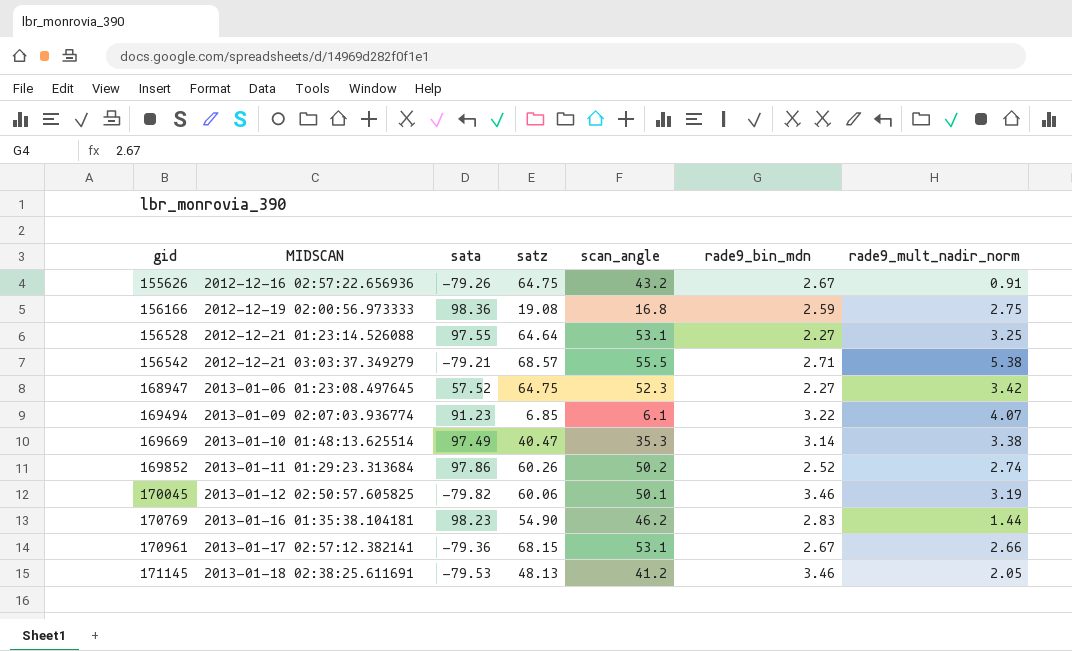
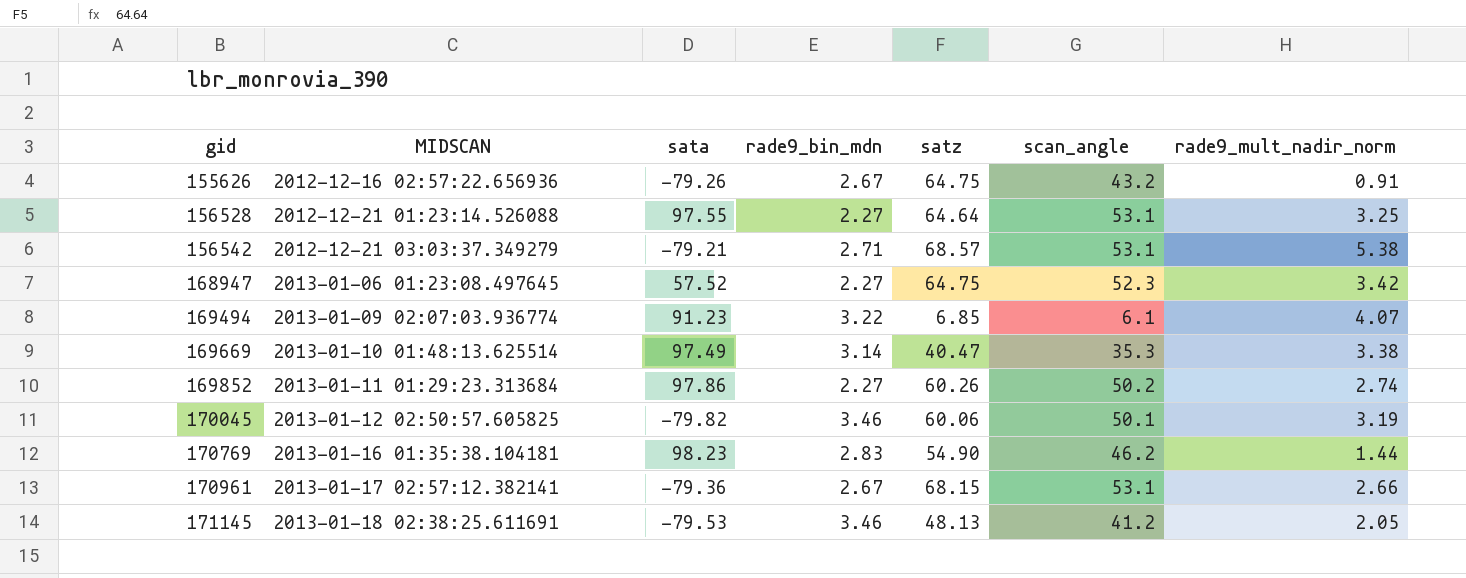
column rade9_bin_mdn | position: 6 -> 4
row 156166: 2012-12-19 02:00:56.973333 | 98.36 | 19.08 | 16.8 | 2.59 | 2.75 -> none
156542 | scan_angle: 55.5 -> 53.1
169852 | rade9_bin_mdn: 2.52 -> 2.27

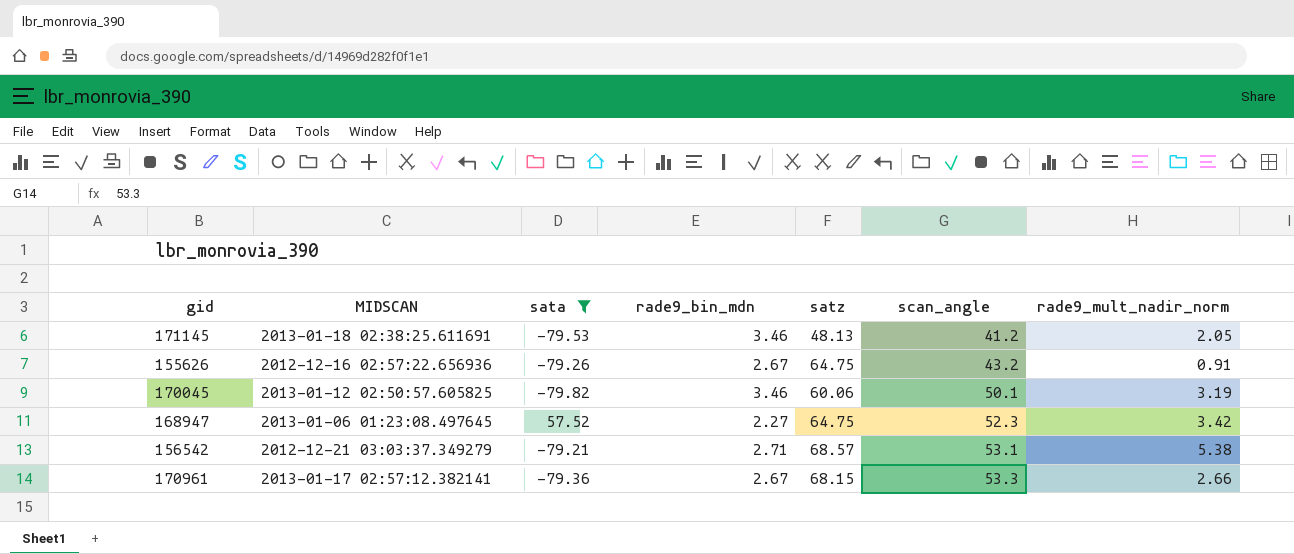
filter: none -> sata <= 57.52
row order: gid ascending -> scan_angle ascending
170961 | scan_angle: 53.1 -> 53.3

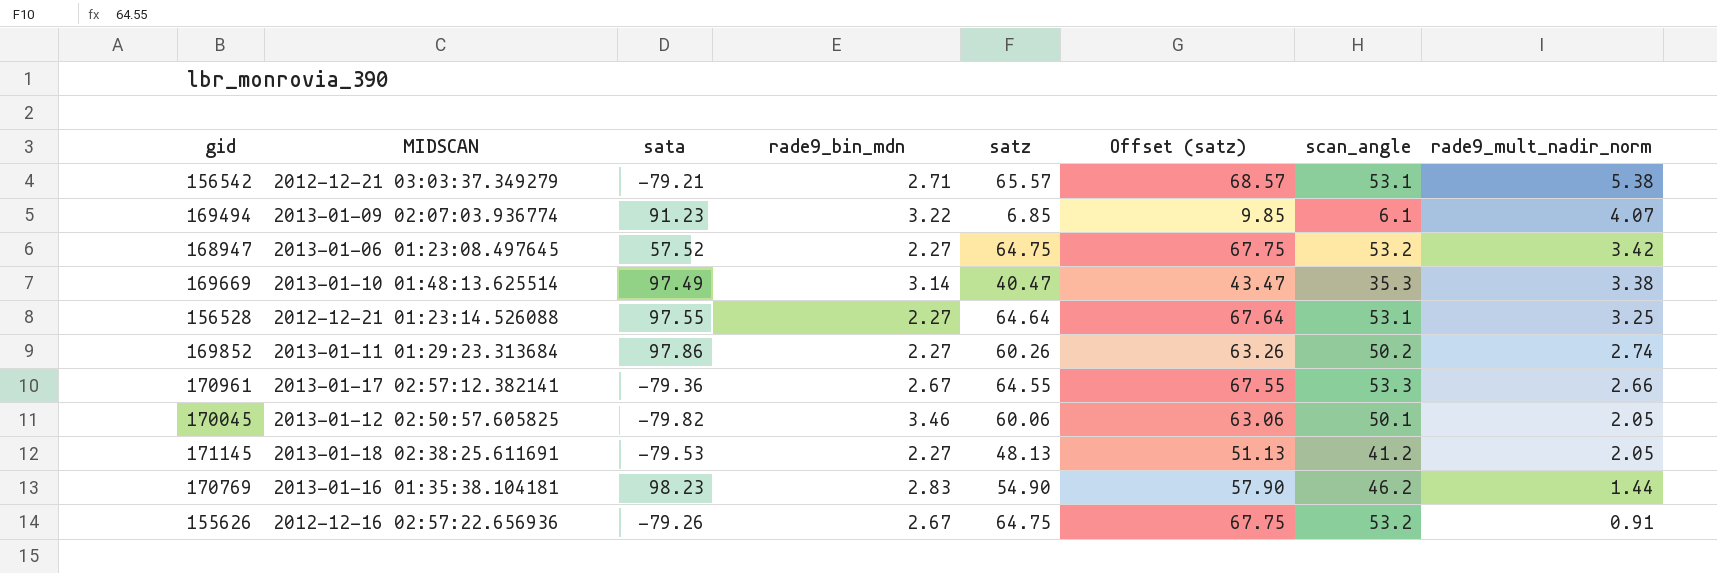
filter: sata <= 57.52 -> none
row order: scan_angle ascending -> rade9_mult_nadir_norm descending
column Offset (satz) | formula: none -> [satz] + 3
156542 | satz: 68.57 -> 65.57
168947 | scan_angle: 52.3 -> 53.2
170961 | satz: 68.15 -> 64.55
170045 | rade9_mult_nadir_norm: 3.19 -> 2.05
171145 | rade9_bin_mdn: 3.46 -> 2.27
155626 | scan_angle: 43.2 -> 53.2

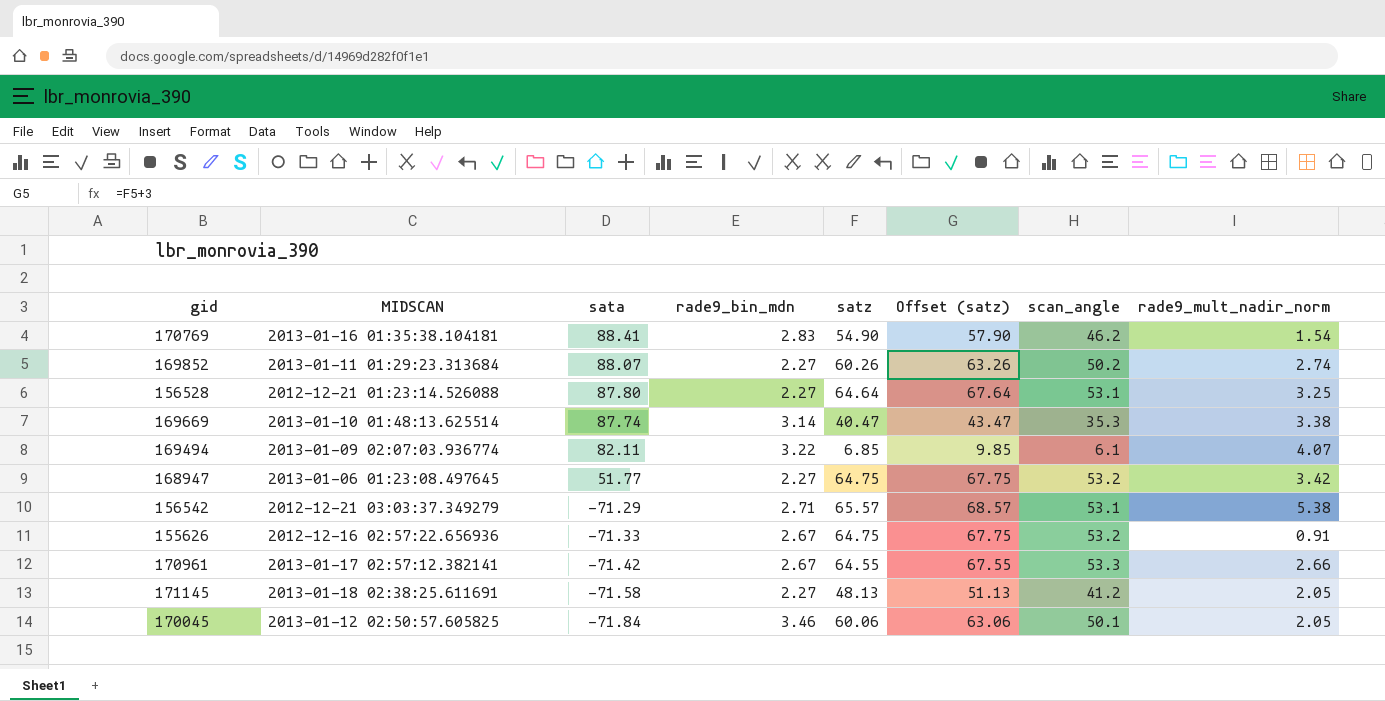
row order: rade9_mult_nadir_norm descending -> sata descending
170769 | sata: 98.23 -> 88.41
170769 | rade9_mult_nadir_norm: 1.44 -> 1.54
169852 | sata: 97.86 -> 88.07
156528 | sata: 97.55 -> 87.80
169669 | sata: 97.49 -> 87.74
169494 | sata: 91.23 -> 82.11
168947 | sata: 57.52 -> 51.77
156542 | sata: -79.21 -> -71.29
155626 | sata: -79.26 -> -71.33
170961 | sata: -79.36 -> -71.42
171145 | sata: -79.53 -> -71.58
170045 | sata: -79.82 -> -71.84

